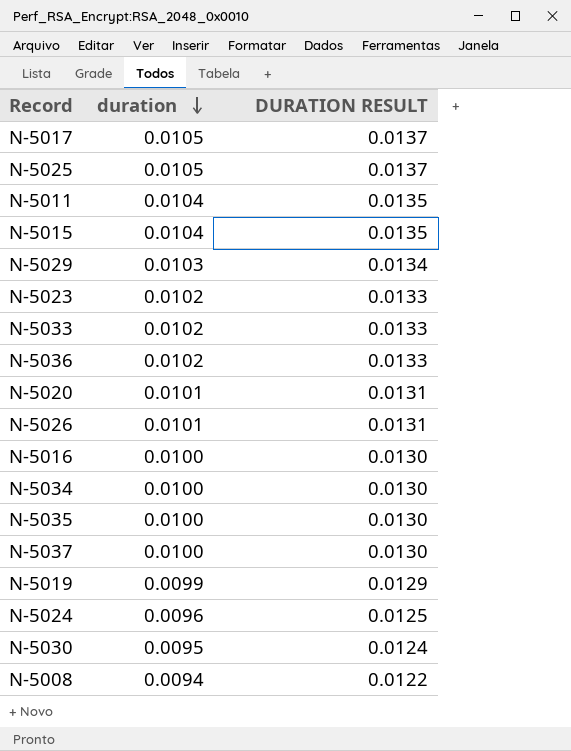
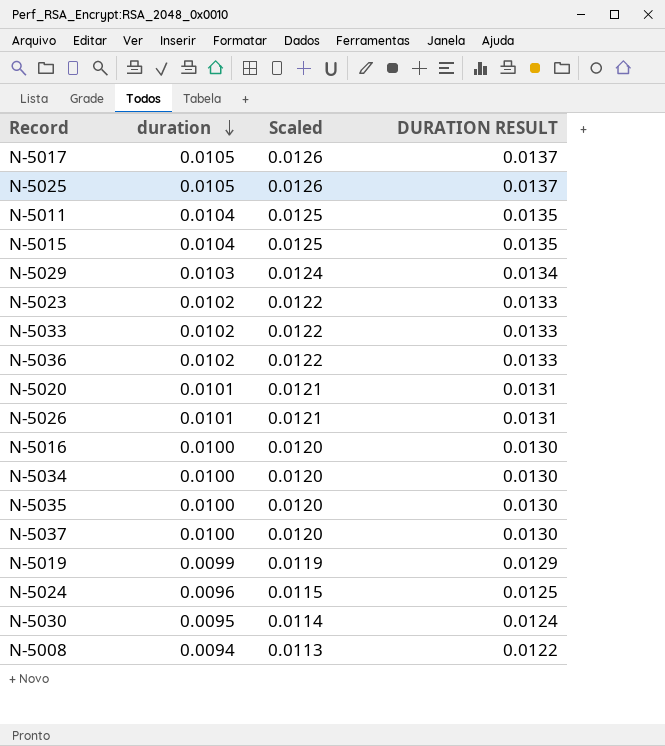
column Scaled | formula: none -> [duration] * 1.2

